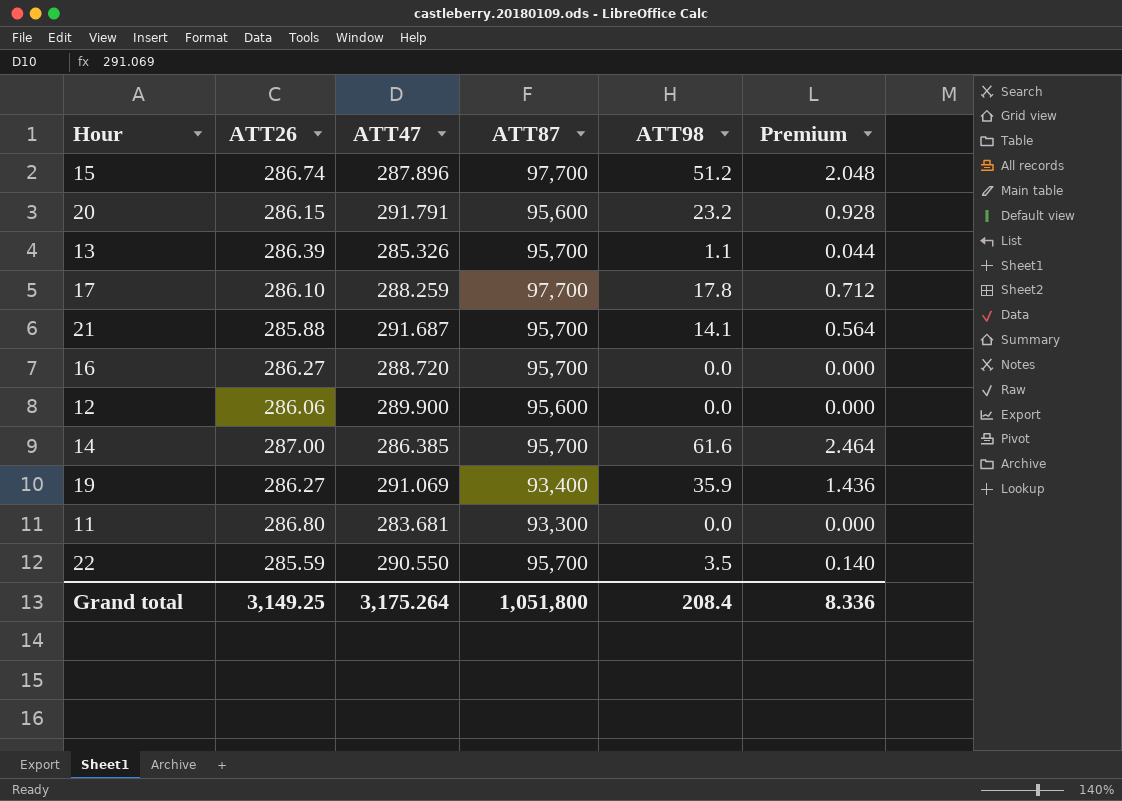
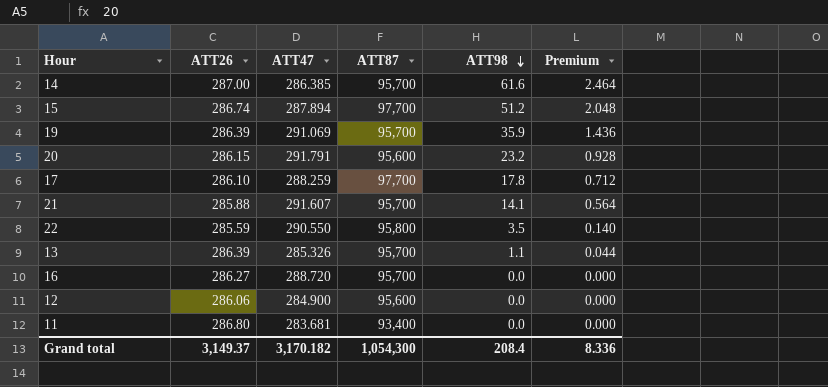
row order: none -> ATT98 descending
15 | ATT47: 287.896 -> 287.894
19 | ATT26: 286.27 -> 286.39
19 | ATT87: 93,400 -> 95,700
21 | ATT47: 291.687 -> 291.607
22 | ATT87: 95,700 -> 95,800
12 | ATT47: 289.900 -> 284.900
11 | ATT87: 93,300 -> 93,400
Grand total | ATT26: 3,149.25 -> 3,149.37
Grand total | ATT47: 3,175.264 -> 3,170.182
Grand total | ATT87: 1,051,800 -> 1,054,300

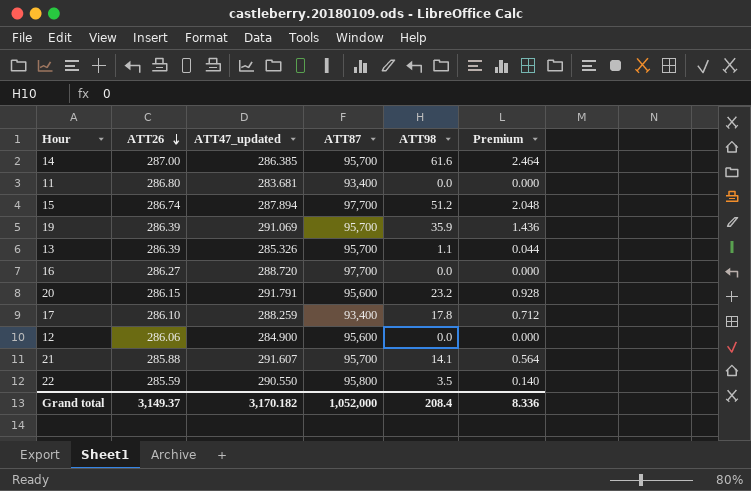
row order: ATT98 descending -> ATT26 descending
column name: ATT47 -> ATT47_updated
16 | ATT87: 95,700 -> 97,700
17 | ATT87: 97,700 -> 93,400
Grand total | ATT87: 1,054,300 -> 1,052,000

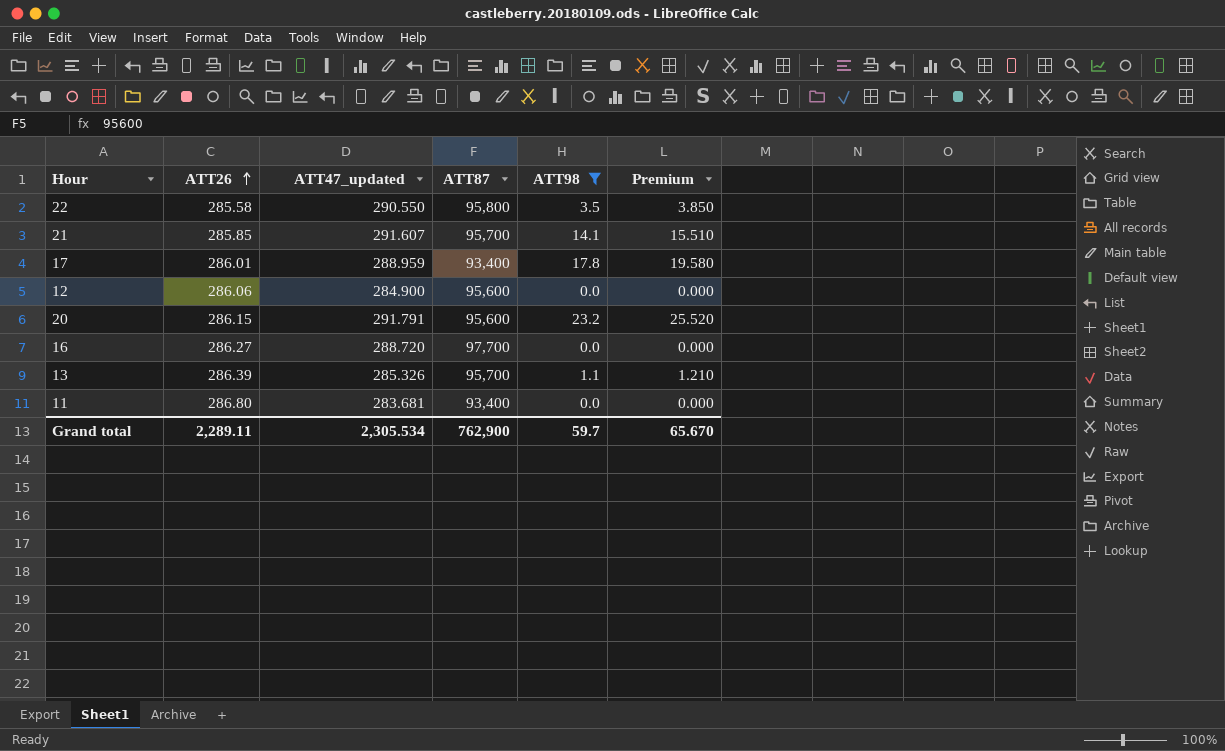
filter: none -> ATT98 <= 23.2
row order: ATT26 descending -> ATT26 ascending
column Premium | formula: [ATT98] * 0.04 -> [ATT98] * 1.1
22 | ATT26: 285.59 -> 285.58
21 | ATT26: 285.88 -> 285.85
17 | ATT26: 286.10 -> 286.01
17 | ATT47_updated: 288.259 -> 288.959
Grand total | ATT26: 3,149.37 -> 2,289.11
Grand total | ATT47_updated: 3,170.182 -> 2,305.534
Grand total | ATT87: 1,052,000 -> 762,900
Grand total | ATT98: 208.4 -> 59.7
Grand total | Premium: 8.336 -> 65.670

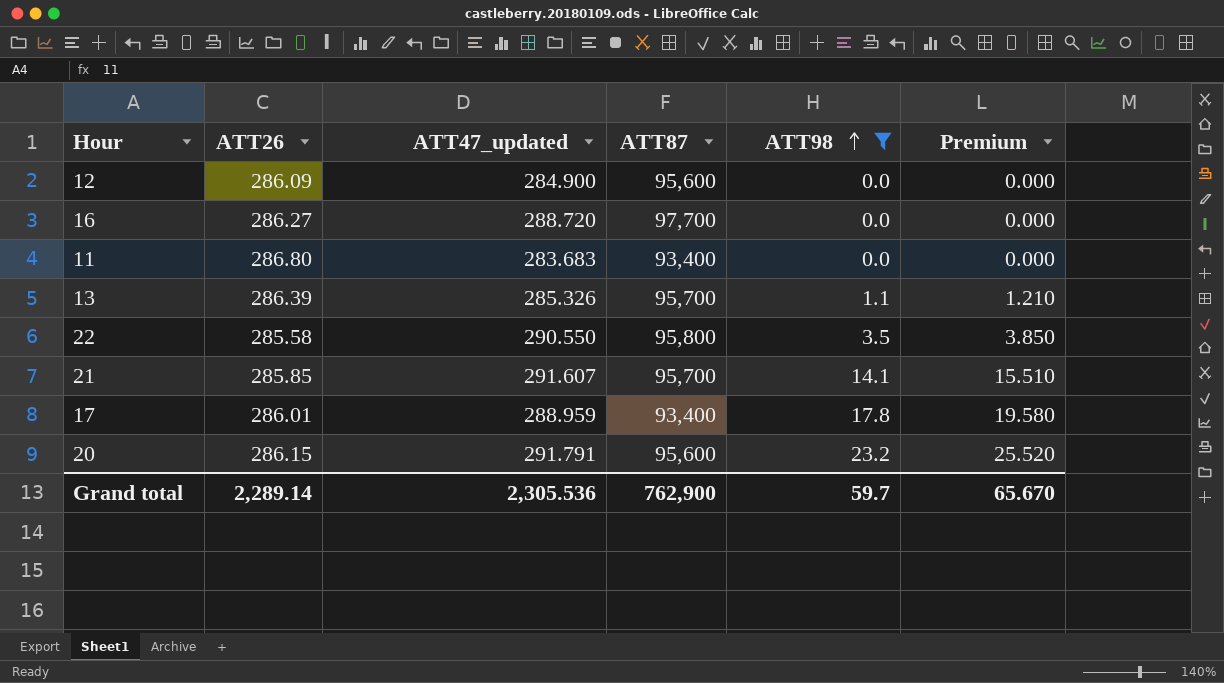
row order: ATT26 ascending -> ATT98 ascending
12 | ATT26: 286.06 -> 286.09
11 | ATT47_updated: 283.681 -> 283.683
Grand total | ATT26: 2,289.11 -> 2,289.14
Grand total | ATT47_updated: 2,305.534 -> 2,305.536

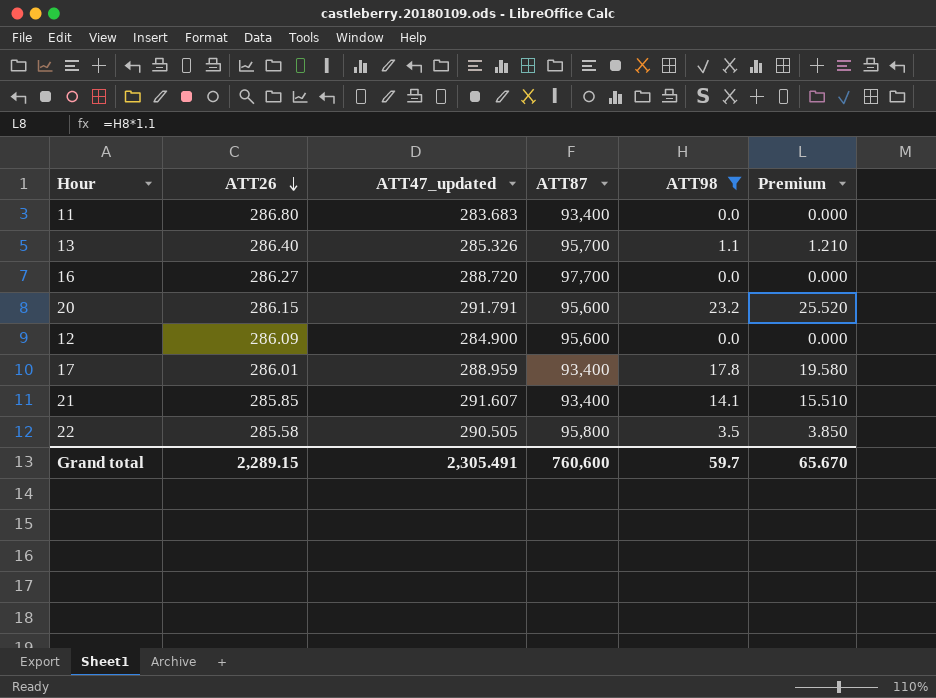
row order: ATT98 ascending -> ATT26 descending
13 | ATT26: 286.39 -> 286.40
21 | ATT87: 95,700 -> 93,400
22 | ATT47_updated: 290.550 -> 290.505
Grand total | ATT26: 2,289.14 -> 2,289.15
Grand total | ATT47_updated: 2,305.536 -> 2,305.491
Grand total | ATT87: 762,900 -> 760,600

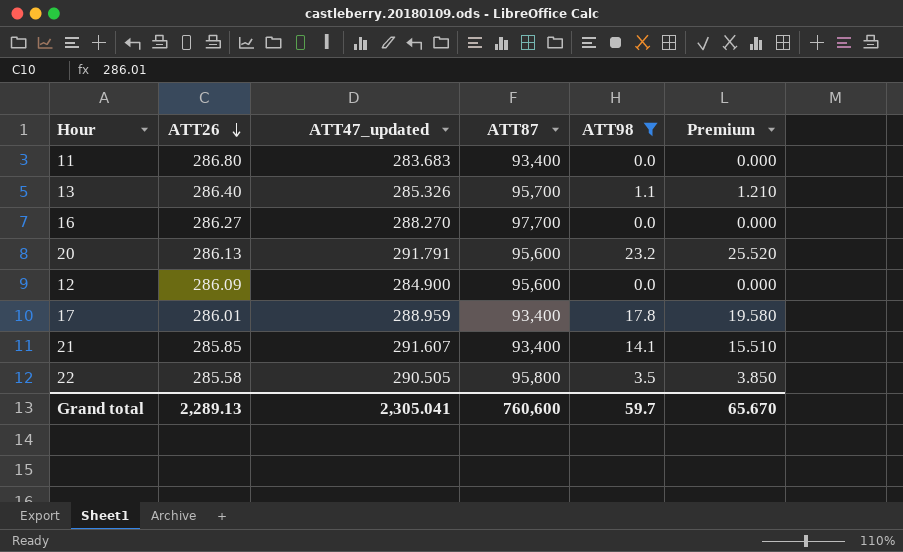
16 | ATT47_updated: 288.720 -> 288.270
20 | ATT26: 286.15 -> 286.13
Grand total | ATT26: 2,289.15 -> 2,289.13
Grand total | ATT47_updated: 2,305.491 -> 2,305.041

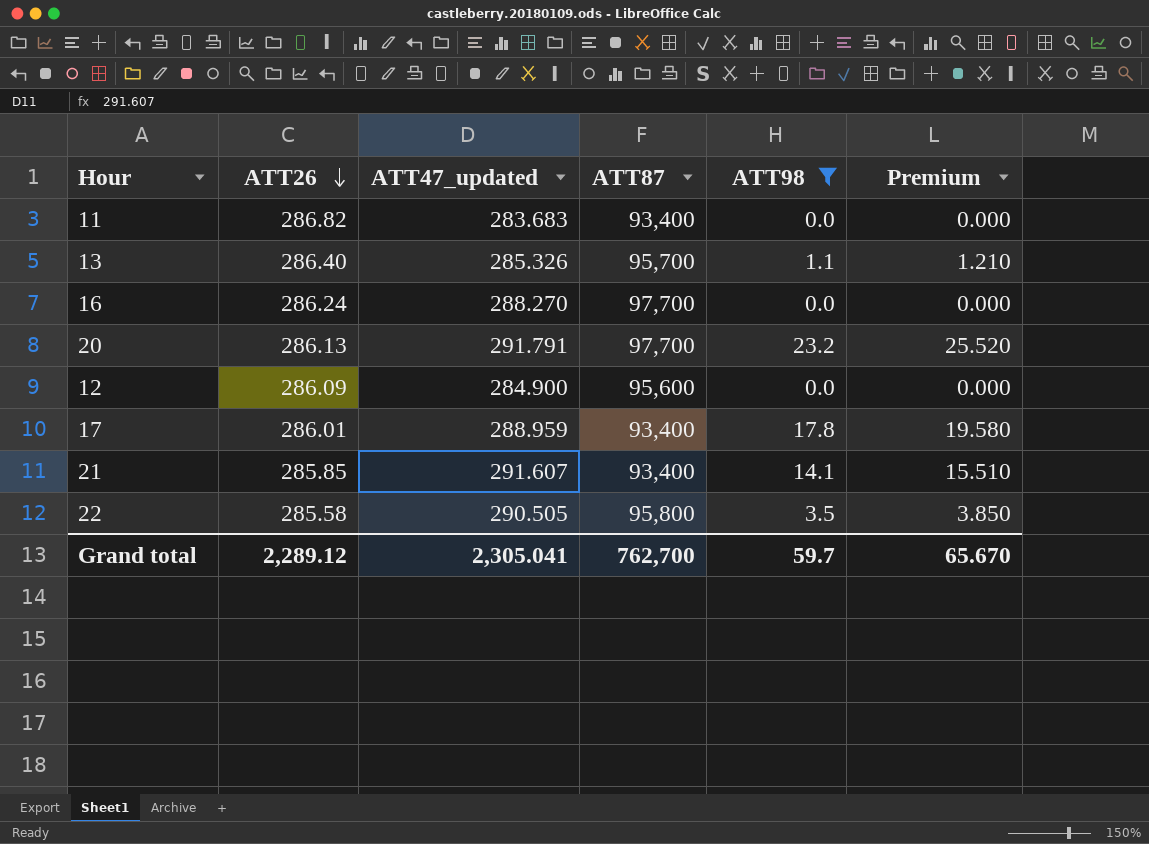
11 | ATT26: 286.80 -> 286.82
16 | ATT26: 286.27 -> 286.24
20 | ATT87: 95,600 -> 97,700
Grand total | ATT26: 2,289.13 -> 2,289.12
Grand total | ATT87: 760,600 -> 762,700

